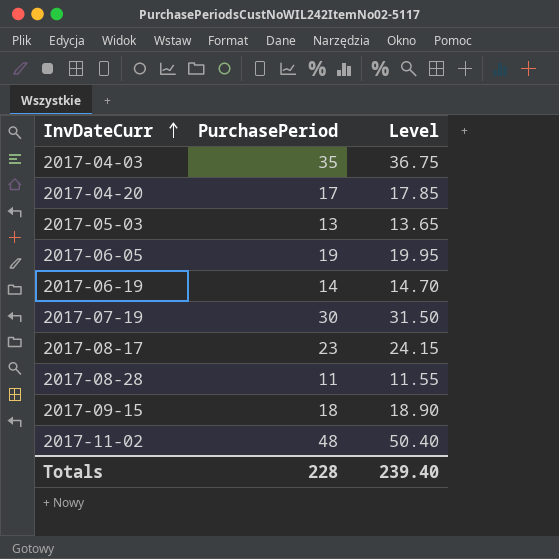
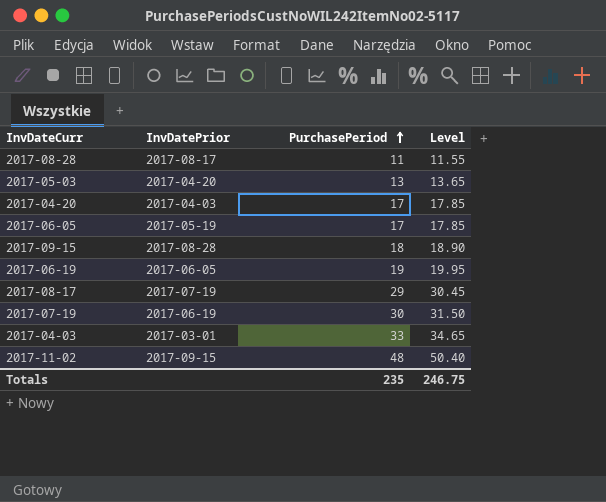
row order: InvDateCurr ascending -> PurchasePeriod ascending
column InvDatePrior | position: none -> 2
2017-06-05 | PurchasePeriod: 19 -> 17
2017-06-05 | Level: 19.95 -> 17.85
2017-06-19 | PurchasePeriod: 14 -> 19
2017-06-19 | Level: 14.70 -> 19.95
2017-08-17 | PurchasePeriod: 23 -> 29
2017-08-17 | Level: 24.15 -> 30.45
2017-04-03 | PurchasePeriod: 35 -> 33
2017-04-03 | Level: 36.75 -> 34.65
Totals | PurchasePeriod: 228 -> 235
Totals | Level: 239.40 -> 246.75

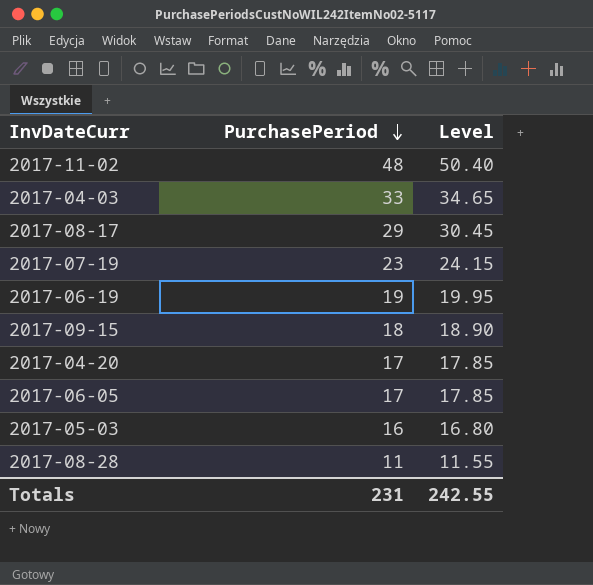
row order: PurchasePeriod ascending -> PurchasePeriod descending
column InvDatePrior | position: 2 -> none
2017-07-19 | PurchasePeriod: 30 -> 23
2017-07-19 | Level: 31.50 -> 24.15
2017-05-03 | PurchasePeriod: 13 -> 16
2017-05-03 | Level: 13.65 -> 16.80
Totals | PurchasePeriod: 235 -> 231
Totals | Level: 246.75 -> 242.55

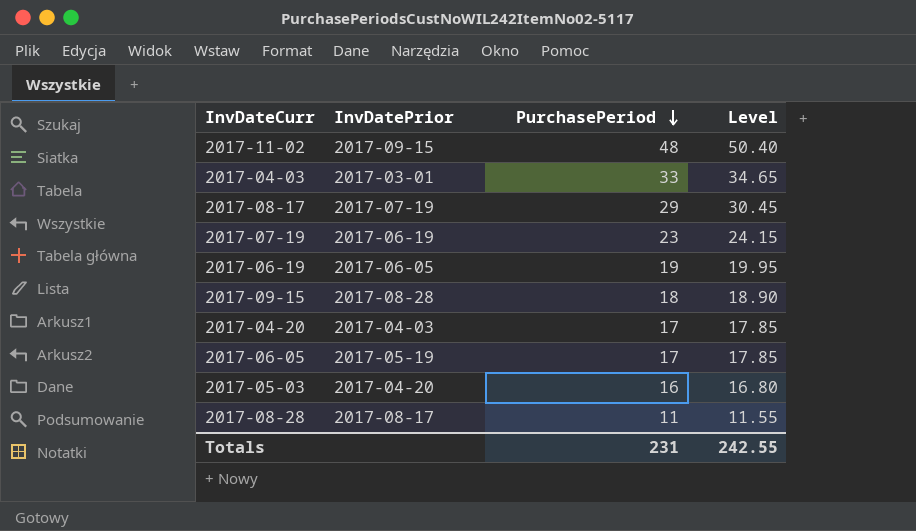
column InvDatePrior | position: none -> 2

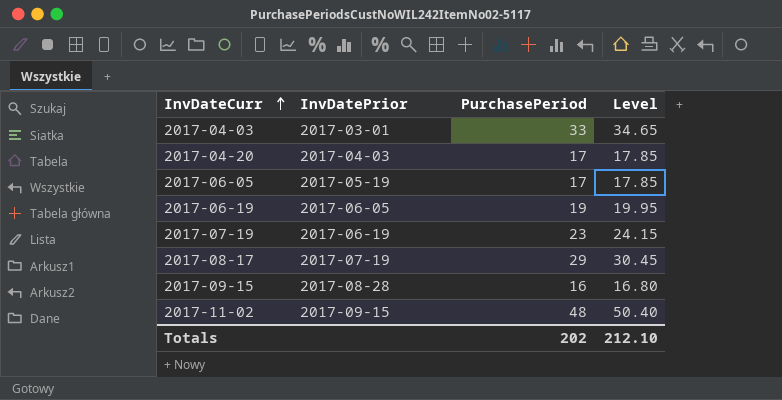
row order: PurchasePeriod descending -> InvDateCurr ascending
row 2017-05-03: 2017-04-20 | 16 | 16.80 -> none
row 2017-08-28: 2017-08-17 | 11 | 11.55 -> none
2017-09-15 | PurchasePeriod: 18 -> 16
2017-09-15 | Level: 18.90 -> 16.80
Totals | PurchasePeriod: 231 -> 202
Totals | Level: 242.55 -> 212.10

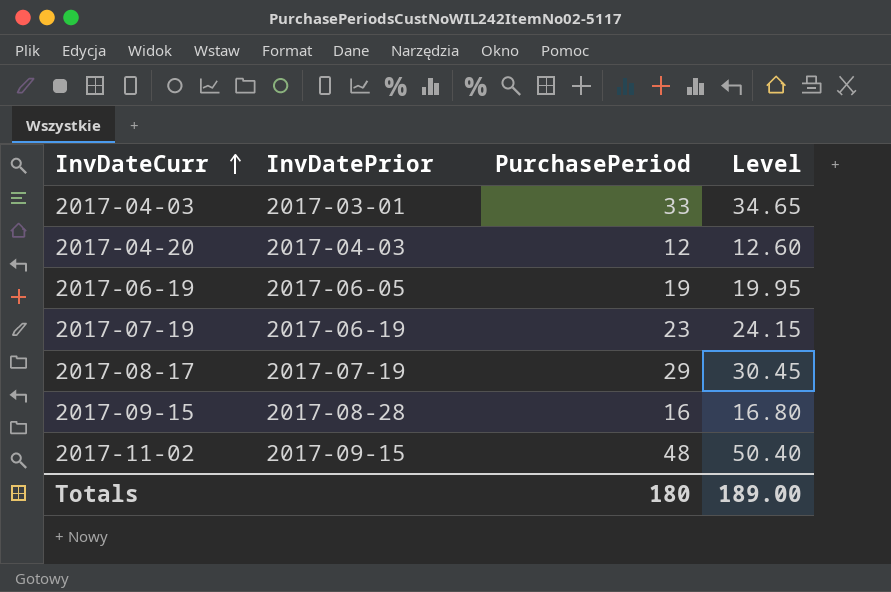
row 2017-06-05: 2017-05-19 | 17 | 17.85 -> none
2017-04-20 | PurchasePeriod: 17 -> 12
2017-04-20 | Level: 17.85 -> 12.60
Totals | PurchasePeriod: 202 -> 180
Totals | Level: 212.10 -> 189.00

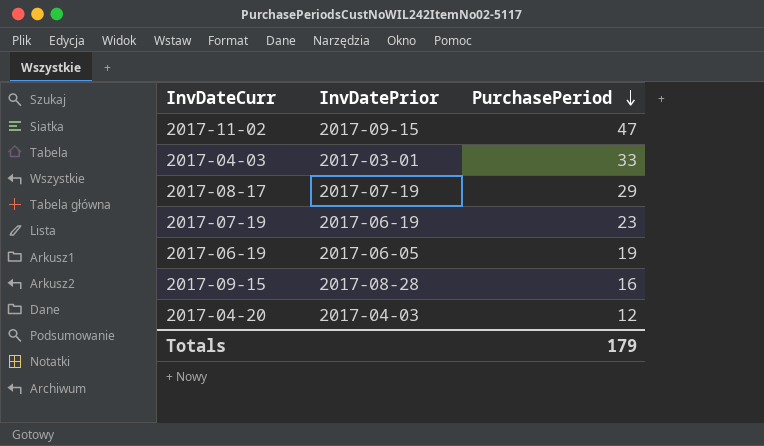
row order: InvDateCurr ascending -> PurchasePeriod descending
column Level | formula: [PurchasePeriod] * 1.05 -> none
2017-11-02 | PurchasePeriod: 48 -> 47
Totals | PurchasePeriod: 180 -> 179

